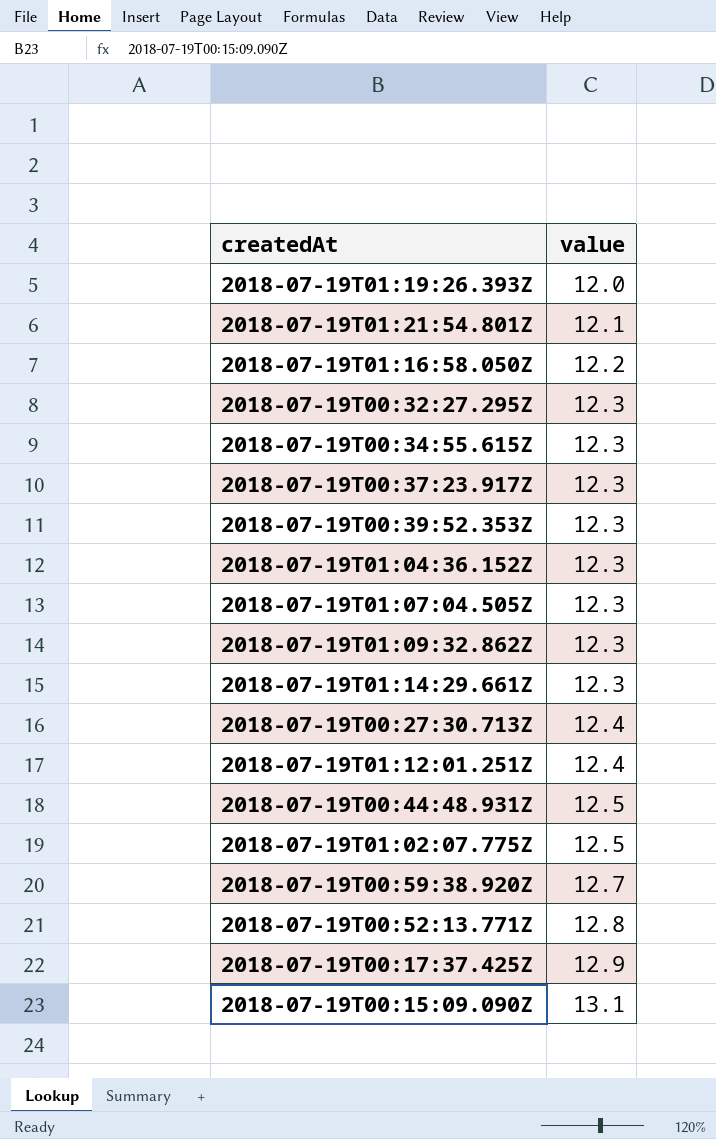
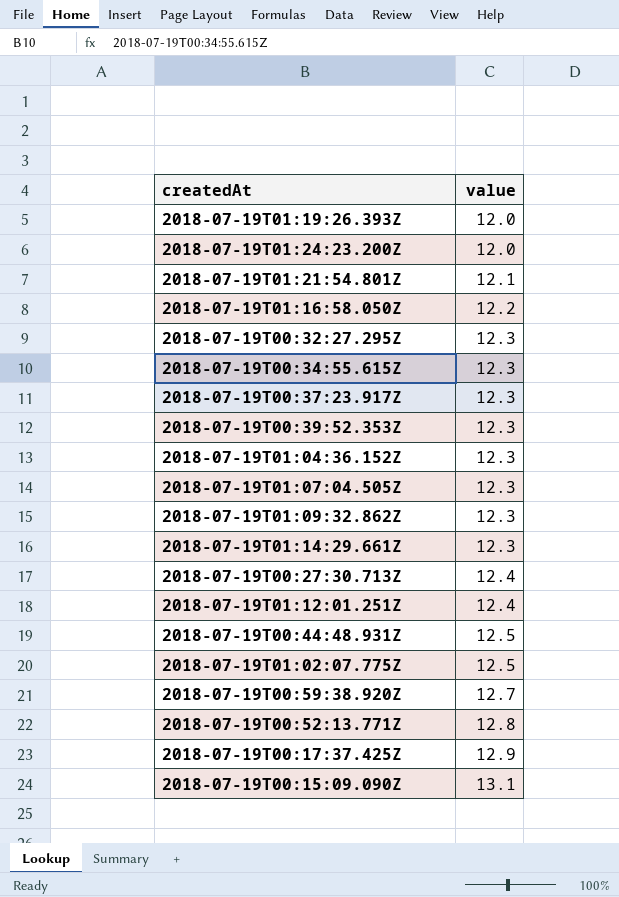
row 2018-07-19T01:24:23.200Z: none -> 12.0

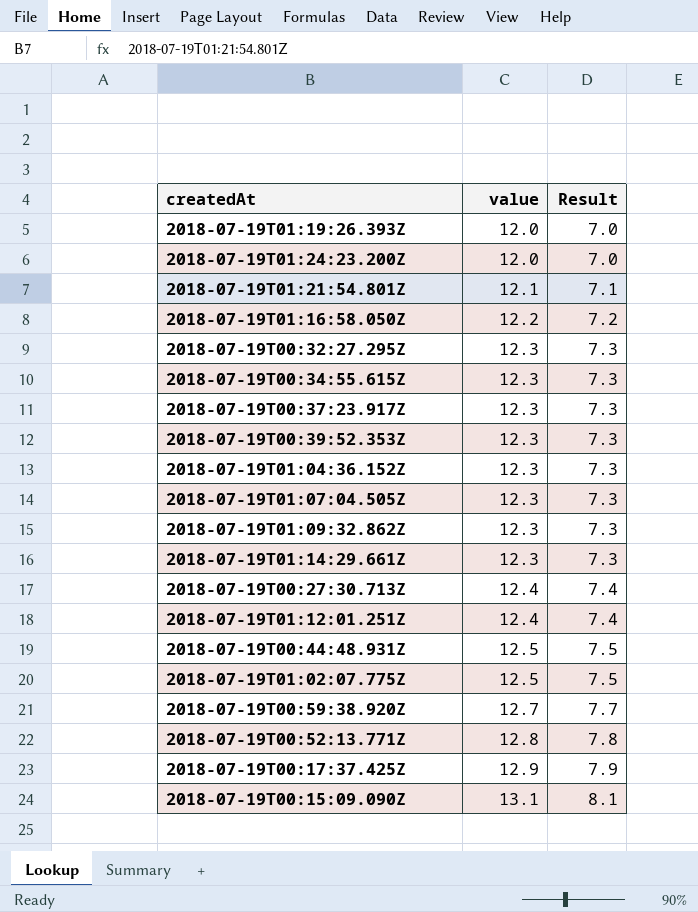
column Result | formula: none -> [value] - 5

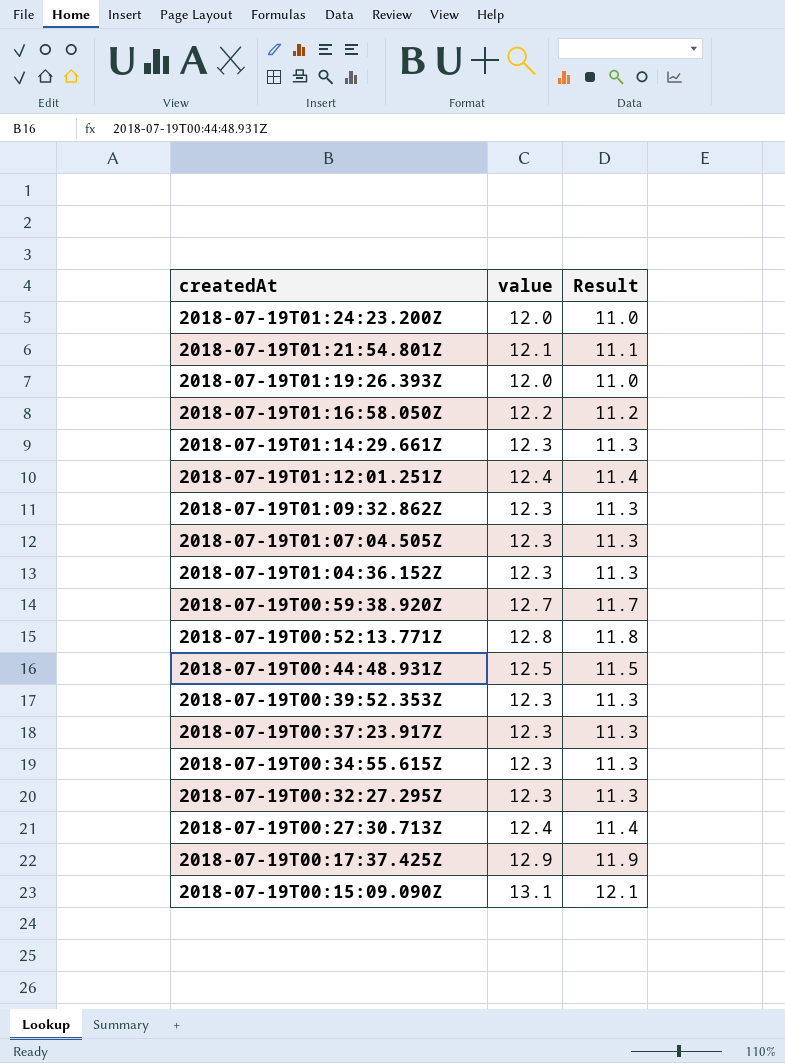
row order: value ascending -> createdAt descending
column Result | formula: [value] - 5 -> [value] - 1
row 2018-07-19T01:02:07.775Z: 12.5 | 7.5 -> none

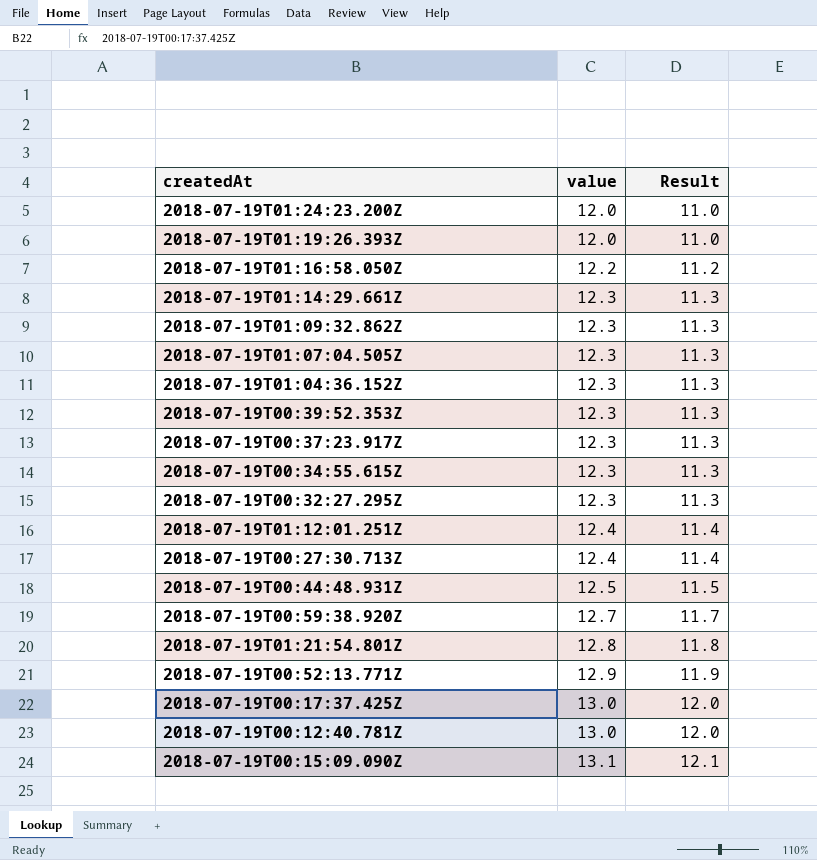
row order: createdAt descending -> value ascending
2018-07-19T01:21:54.801Z | value: 12.1 -> 12.8
2018-07-19T01:21:54.801Z | Result: 11.1 -> 11.8
2018-07-19T00:52:13.771Z | value: 12.8 -> 12.9
2018-07-19T00:52:13.771Z | Result: 11.8 -> 11.9
2018-07-19T00:17:37.425Z | value: 12.9 -> 13.0
2018-07-19T00:17:37.425Z | Result: 11.9 -> 12.0
row 2018-07-19T00:12:40.781Z: none -> 13.0 | 12.0

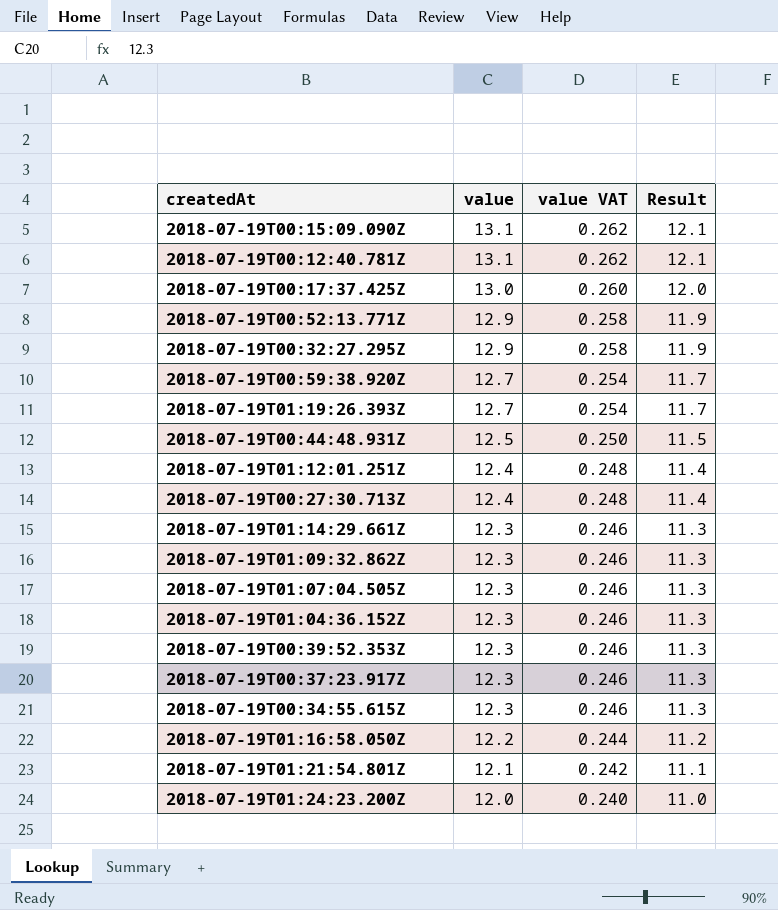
row order: value ascending -> value descending
column value VAT | formula: none -> [value] * 0.02
2018-07-19T00:12:40.781Z | value: 13.0 -> 13.1
2018-07-19T00:12:40.781Z | Result: 12.0 -> 12.1
2018-07-19T00:32:27.295Z | value: 12.3 -> 12.9
2018-07-19T00:32:27.295Z | Result: 11.3 -> 11.9
2018-07-19T01:19:26.393Z | value: 12.0 -> 12.7
2018-07-19T01:19:26.393Z | Result: 11.0 -> 11.7
2018-07-19T01:21:54.801Z | value: 12.8 -> 12.1
2018-07-19T01:21:54.801Z | Result: 11.8 -> 11.1

